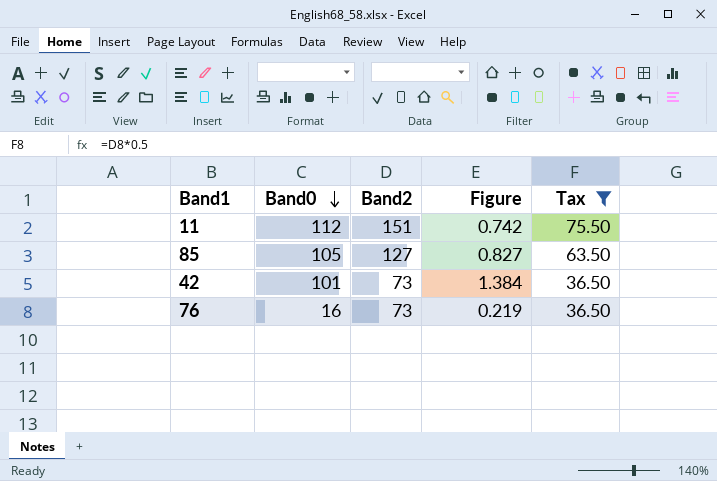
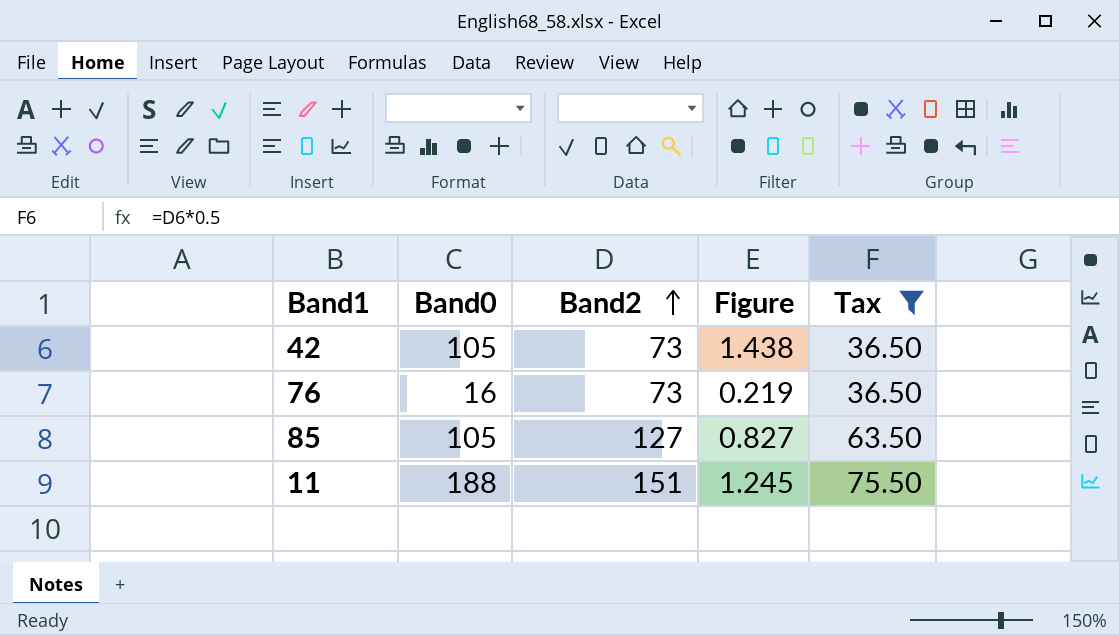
row order: Band0 descending -> Band2 ascending
42 | Band0: 101 -> 105
42 | Figure: 1.384 -> 1.438
11 | Band0: 112 -> 188
11 | Figure: 0.742 -> 1.245

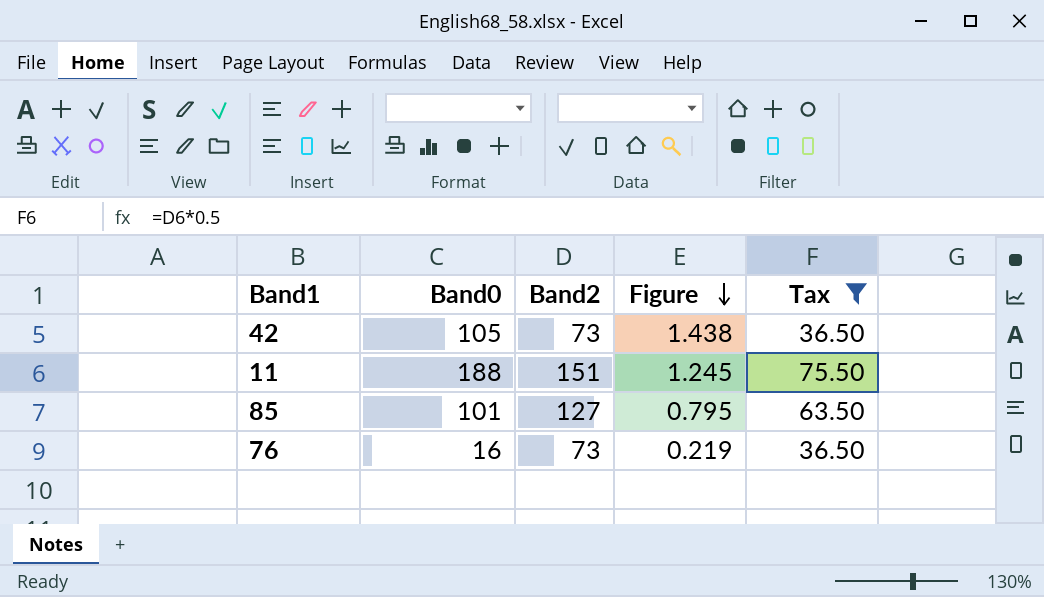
row order: Band2 ascending -> Figure descending
85 | Band0: 105 -> 101
85 | Figure: 0.827 -> 0.795

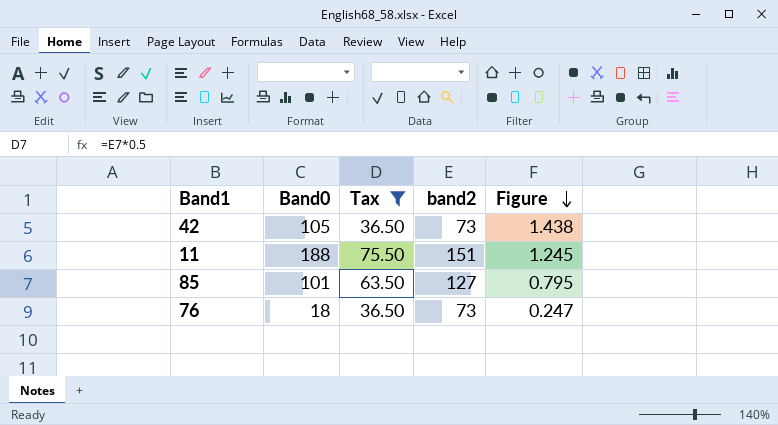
column Tax | position: 5 -> 3
column name: Band2 -> band2
76 | Band0: 16 -> 18
76 | Figure: 0.219 -> 0.247

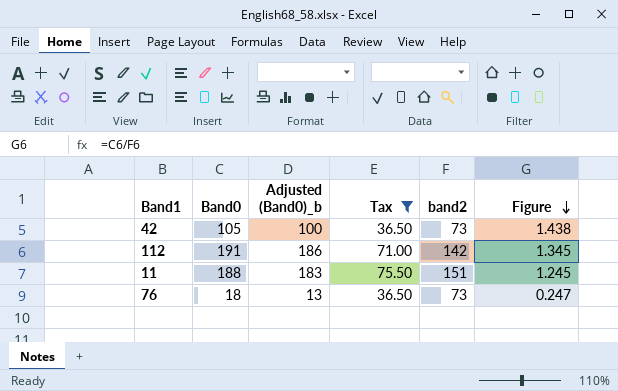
column Adjusted (Band0)_b | formula: none -> [Band0] - 5
row 85: 101 | 63.50 | 127 | 0.795 -> none
row 112: none -> 191 | 186 | 71.00 | 142 | 1.345

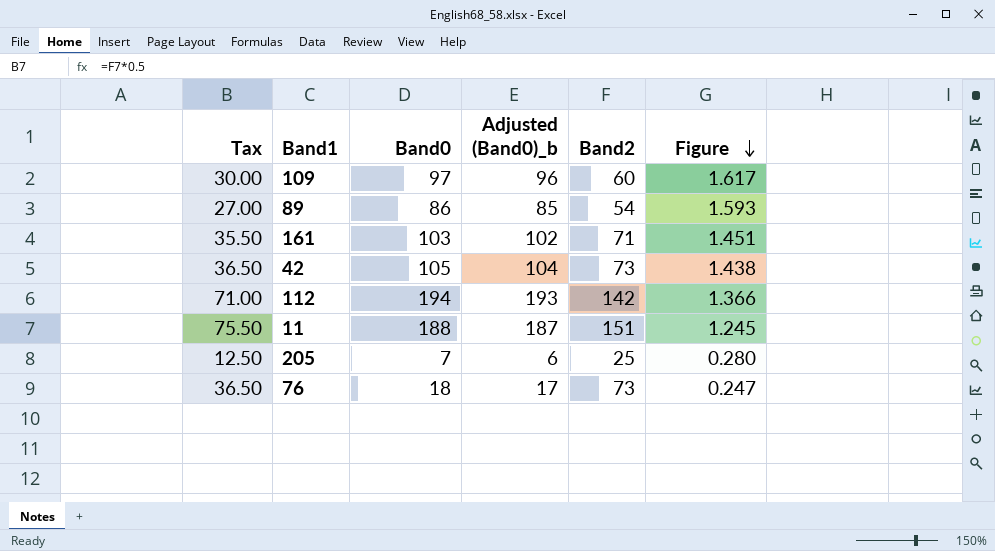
filter: Tax >= 36.50 -> none
column Tax | position: 4 -> 1
column Adjusted (Band0)_b | formula: [Band0] - 5 -> [Band0] - 1
column name: band2 -> Band2
112 | Band0: 191 -> 194
112 | Figure: 1.345 -> 1.366

